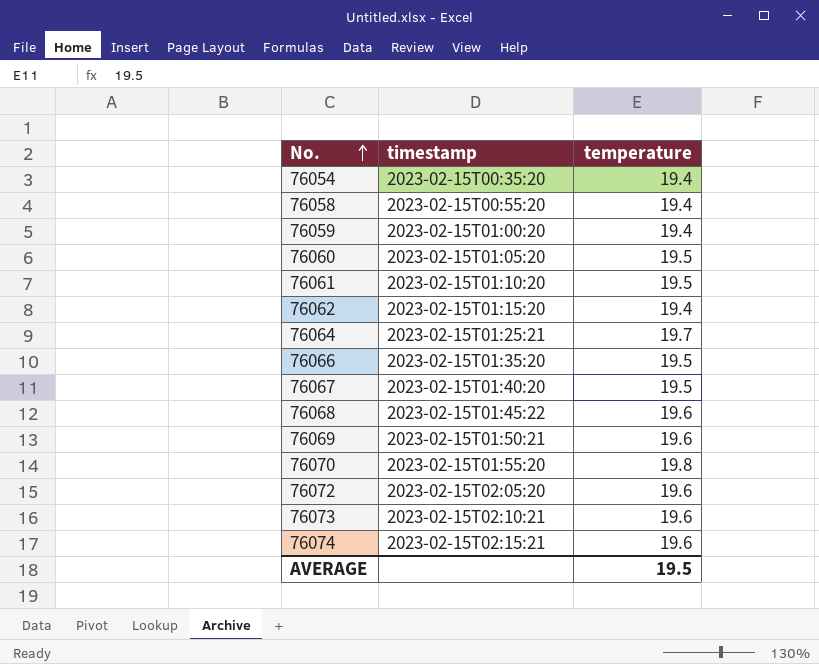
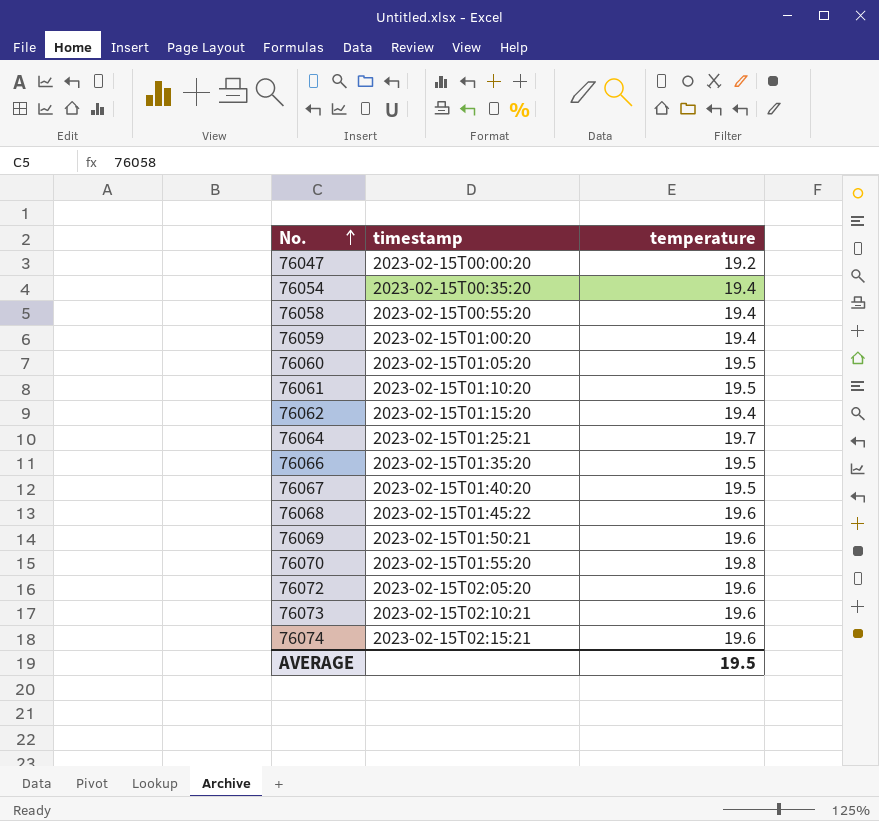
row 76047: none -> 2023-02-15T00:00:20 | 19.2

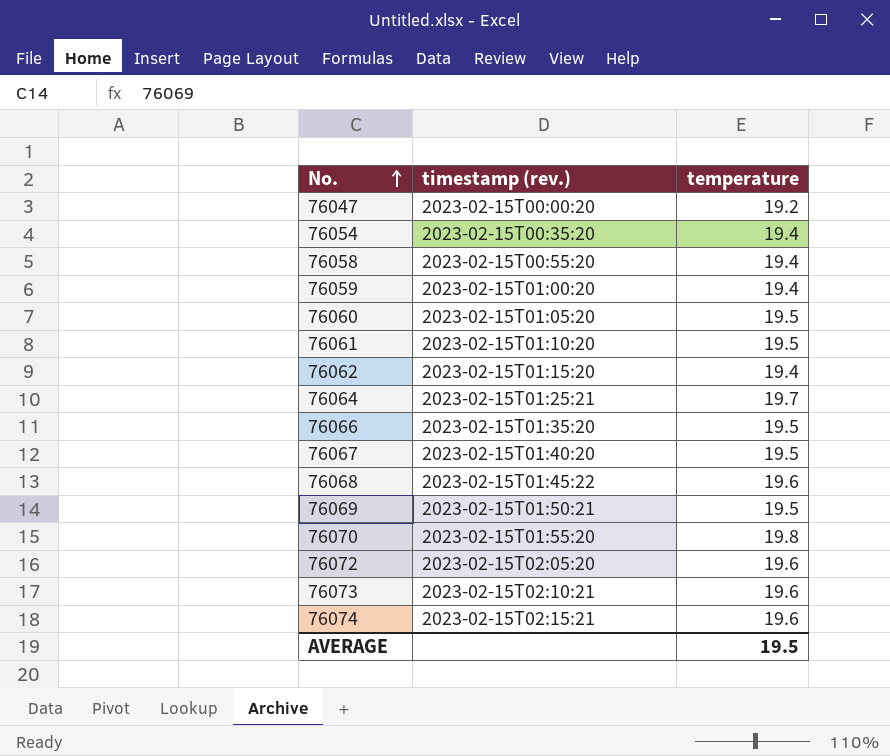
column name: timestamp -> timestamp (rev.)
76069 | temperature: 19.6 -> 19.5

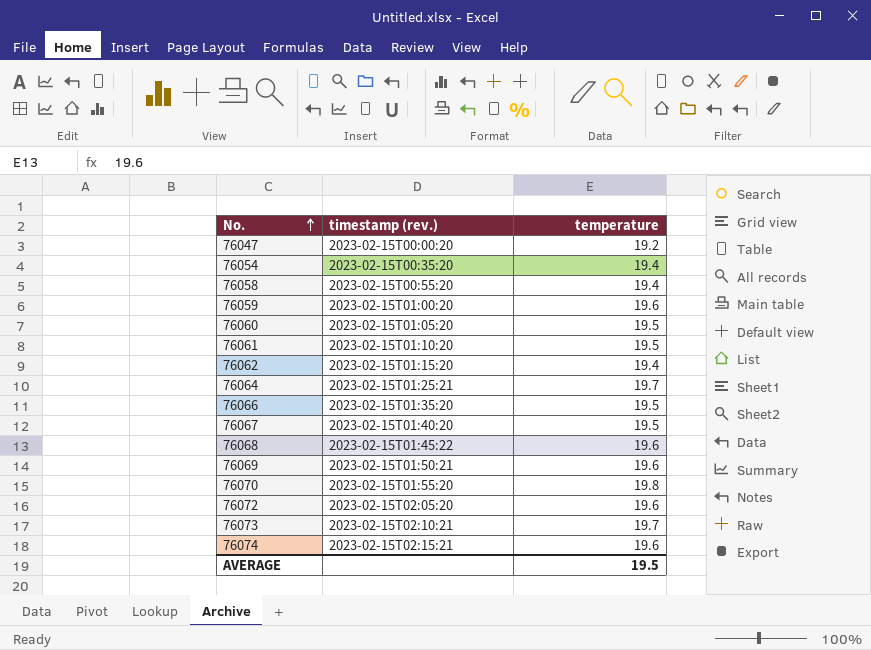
76059 | temperature: 19.4 -> 19.6
76069 | temperature: 19.5 -> 19.6
76073 | temperature: 19.6 -> 19.7

